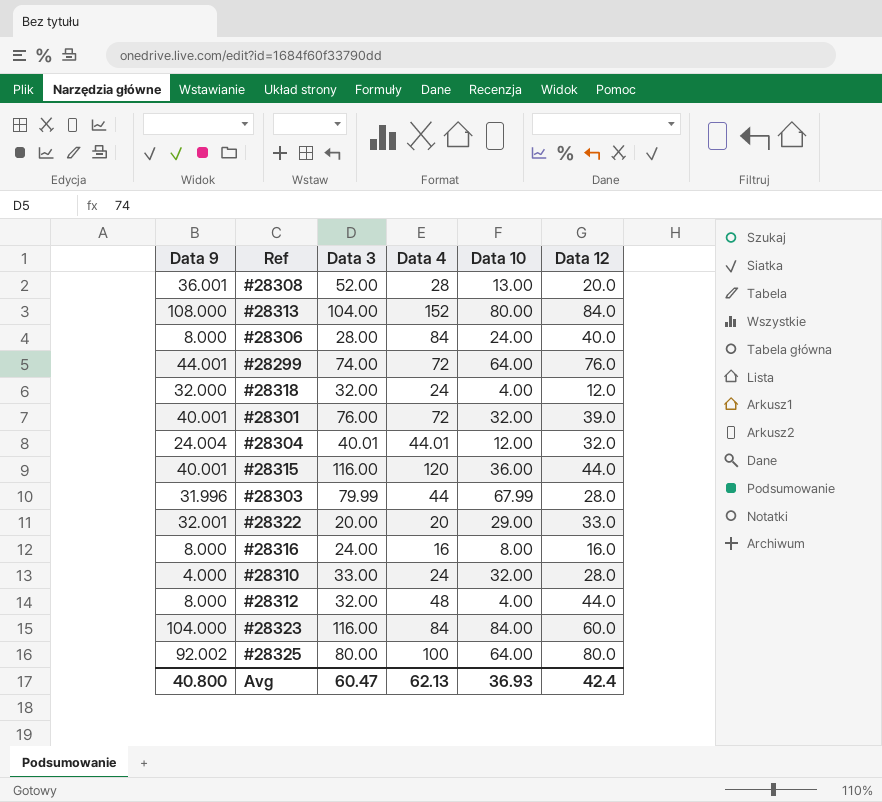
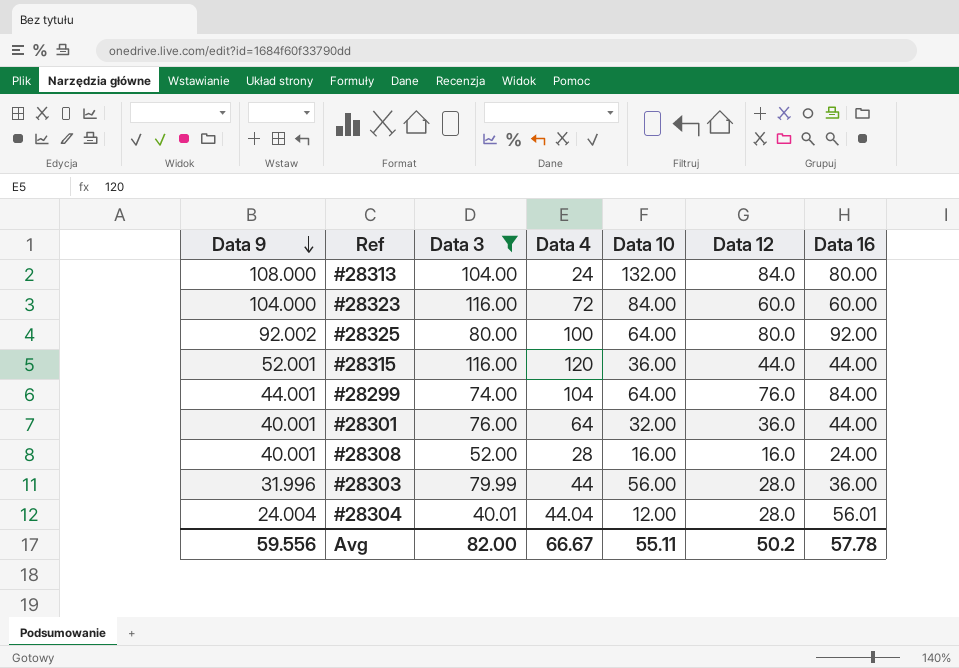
filter: none -> Data 3 >= 40.01
row order: none -> Data 9 descending
column Data 16 | position: none -> 7
#28313 | Data 4: 152 -> 24
#28313 | Data 10: 80.00 -> 132.00
#28323 | Data 4: 84 -> 72
#28315 | Data 9: 40.001 -> 52.001
#28299 | Data 4: 72 -> 104
#28301 | Data 4: 72 -> 64
#28301 | Data 12: 39.0 -> 36.0
#28308 | Data 9: 36.001 -> 40.001
#28308 | Data 10: 13.00 -> 16.00
#28308 | Data 12: 20.0 -> 16.0
#28303 | Data 10: 67.99 -> 56.00
#28304 | Data 4: 44.01 -> 44.04
#28304 | Data 12: 32.0 -> 28.0
Avg | Data 9: 40.800 -> 59.556
Avg | Data 3: 60.47 -> 82.00
Avg | Data 4: 62.13 -> 66.67
Avg | Data 10: 36.93 -> 55.11
Avg | Data 12: 42.4 -> 50.2

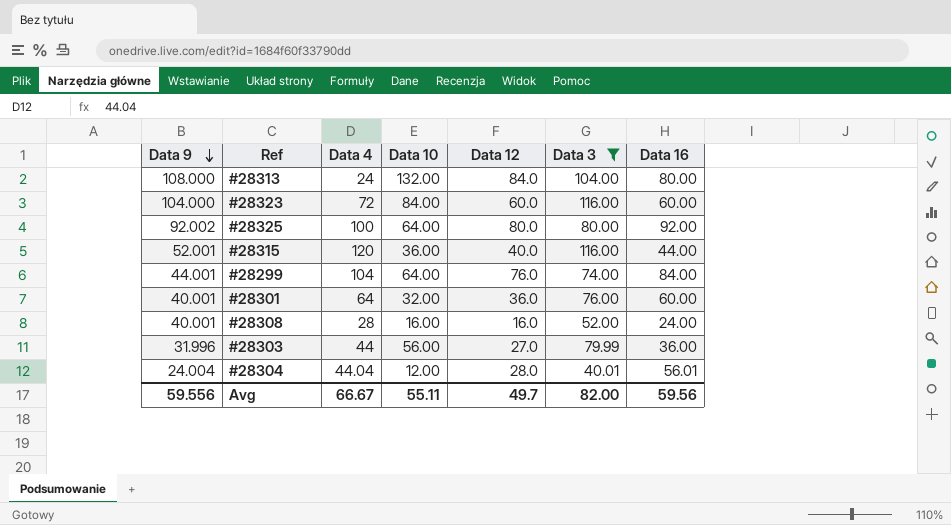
column Data 3 | position: 3 -> 6
#28315 | Data 12: 44.0 -> 40.0
#28301 | Data 16: 44.00 -> 60.00
#28303 | Data 12: 28.0 -> 27.0
Avg | Data 12: 50.2 -> 49.7
Avg | Data 16: 57.78 -> 59.56

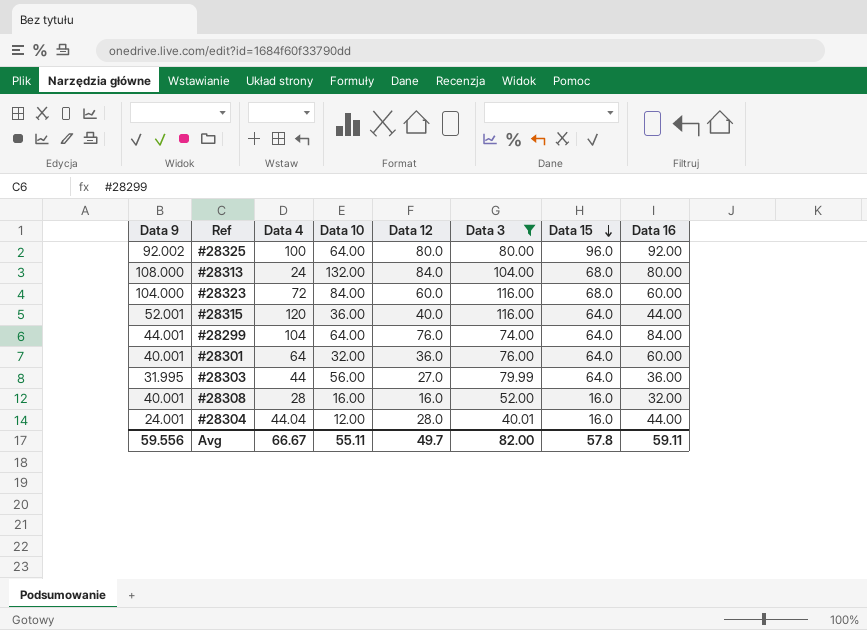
row order: Data 9 descending -> Data 15 descending
column Data 15 | position: none -> 7
#28303 | Data 9: 31.996 -> 31.995
#28308 | Data 16: 24.00 -> 32.00
#28304 | Data 9: 24.004 -> 24.001
#28304 | Data 16: 56.01 -> 44.00
Avg | Data 16: 59.56 -> 59.11

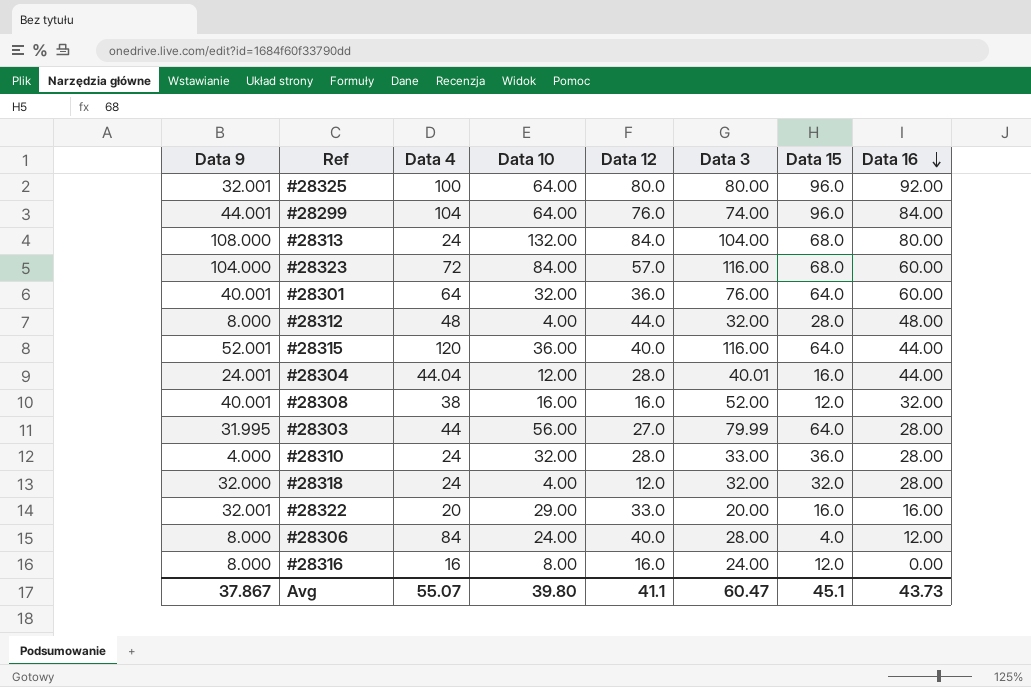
filter: Data 3 >= 40.01 -> none
row order: Data 15 descending -> Data 16 descending
#28325 | Data 9: 92.002 -> 32.001
#28299 | Data 15: 64.0 -> 96.0
#28323 | Data 12: 60.0 -> 57.0
#28308 | Data 4: 28 -> 38
#28308 | Data 15: 16.0 -> 12.0
#28303 | Data 16: 36.00 -> 28.00
Avg | Data 9: 59.556 -> 37.867
Avg | Data 4: 66.67 -> 55.07
Avg | Data 10: 55.11 -> 39.80
Avg | Data 12: 49.7 -> 41.1
Avg | Data 3: 82.00 -> 60.47
Avg | Data 15: 57.8 -> 45.1
Avg | Data 16: 59.11 -> 43.73

